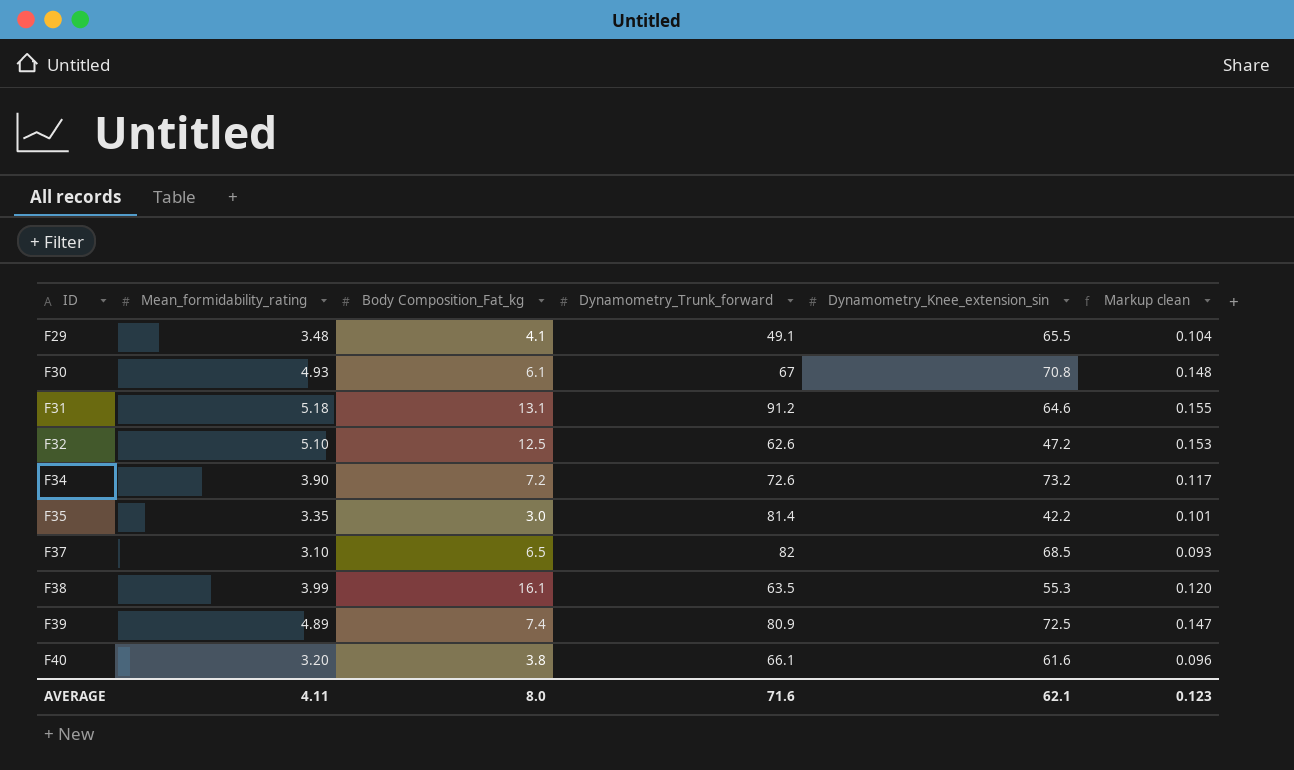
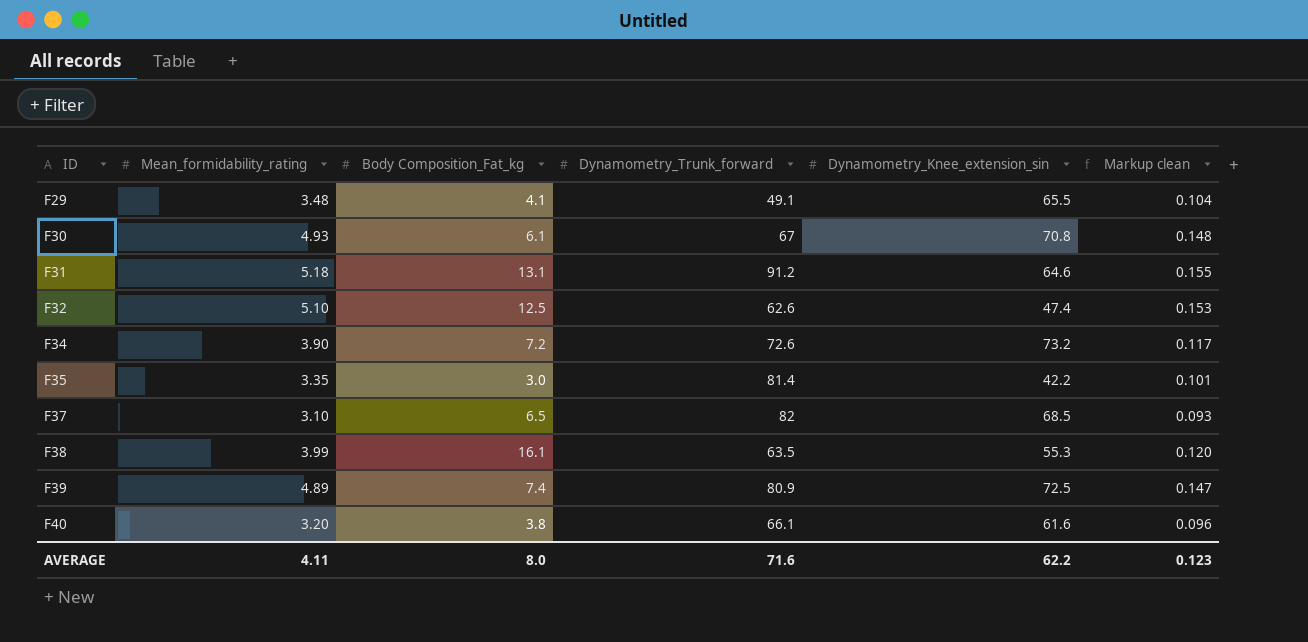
F32 | Dynamometry_Knee_extension_sin: 47.2 -> 47.4
AVERAGE | Dynamometry_Knee_extension_sin: 62.1 -> 62.2

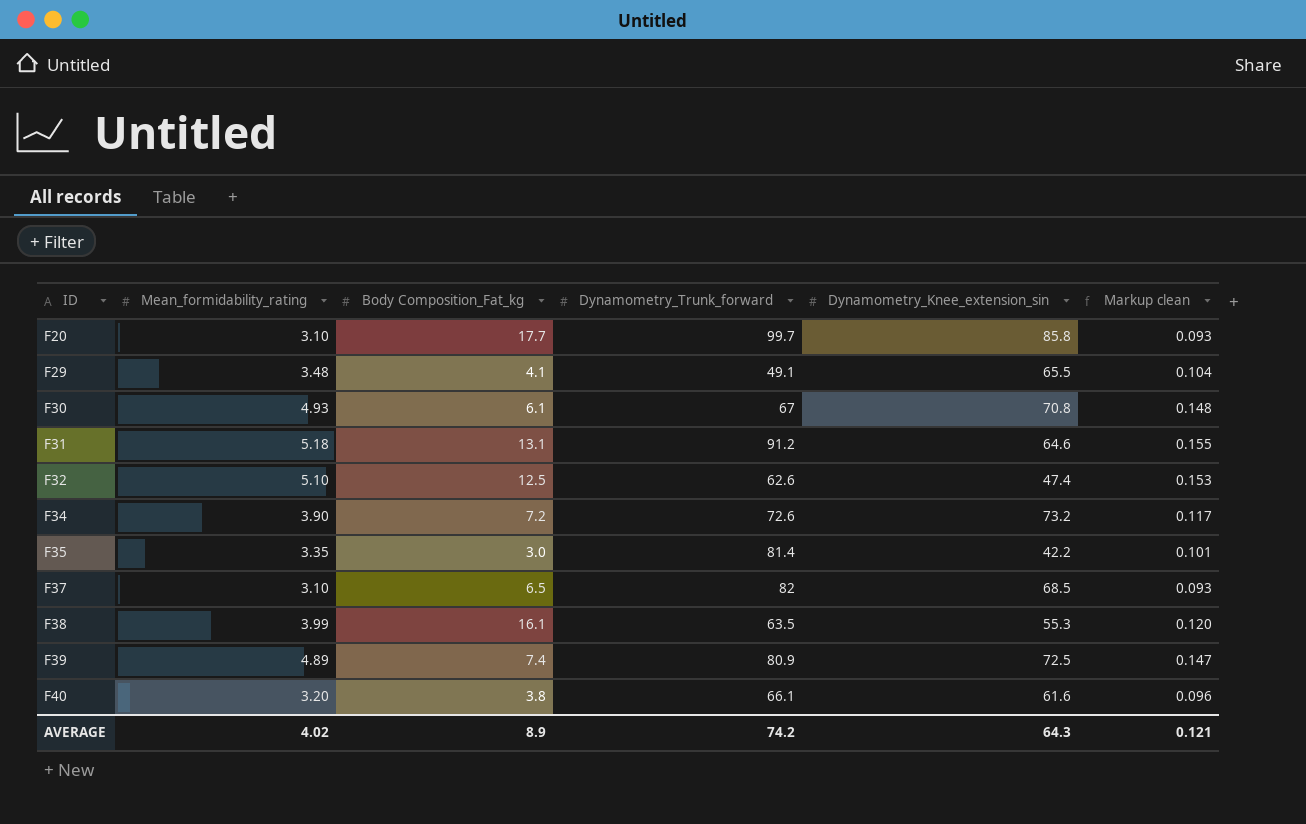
row F20: none -> 3.10 | 17.7 | 99.7 | 85.8 | 0.093
AVERAGE | Mean_formidability_rating: 4.11 -> 4.02
AVERAGE | Body Composition_Fat_kg: 8.0 -> 8.9
AVERAGE | Dynamometry_Trunk_forward: 71.6 -> 74.2
AVERAGE | Dynamometry_Knee_extension_sin: 62.2 -> 64.3
AVERAGE | Markup clean: 0.123 -> 0.121

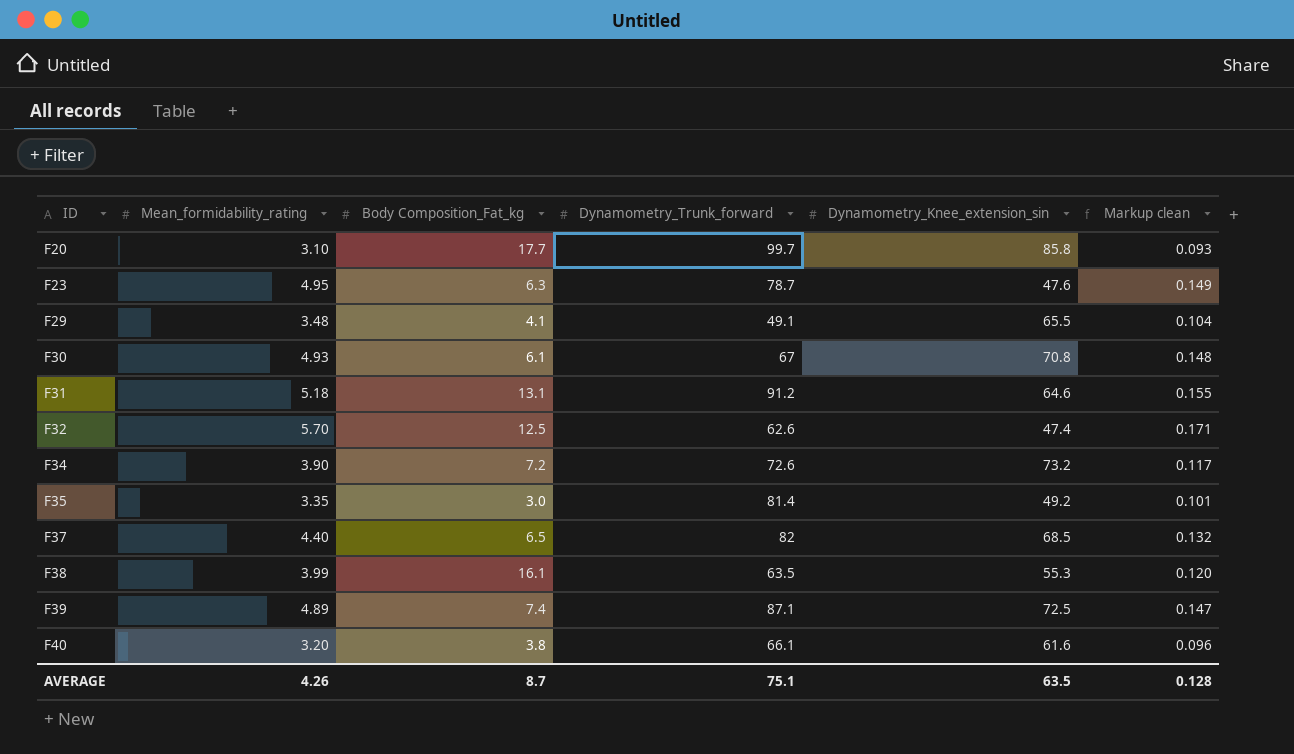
row F23: none -> 4.95 | 6.3 | 78.7 | 47.6 | 0.149
F32 | Mean_formidability_rating: 5.10 -> 5.70
F32 | Markup clean: 0.153 -> 0.171
F35 | Dynamometry_Knee_extension_sin: 42.2 -> 49.2
F37 | Mean_formidability_rating: 3.10 -> 4.40
F37 | Markup clean: 0.093 -> 0.132
F39 | Dynamometry_Trunk_forward: 80.9 -> 87.1
AVERAGE | Mean_formidability_rating: 4.02 -> 4.26
AVERAGE | Body Composition_Fat_kg: 8.9 -> 8.7
AVERAGE | Dynamometry_Trunk_forward: 74.2 -> 75.1
AVERAGE | Dynamometry_Knee_extension_sin: 64.3 -> 63.5
AVERAGE | Markup clean: 0.121 -> 0.128

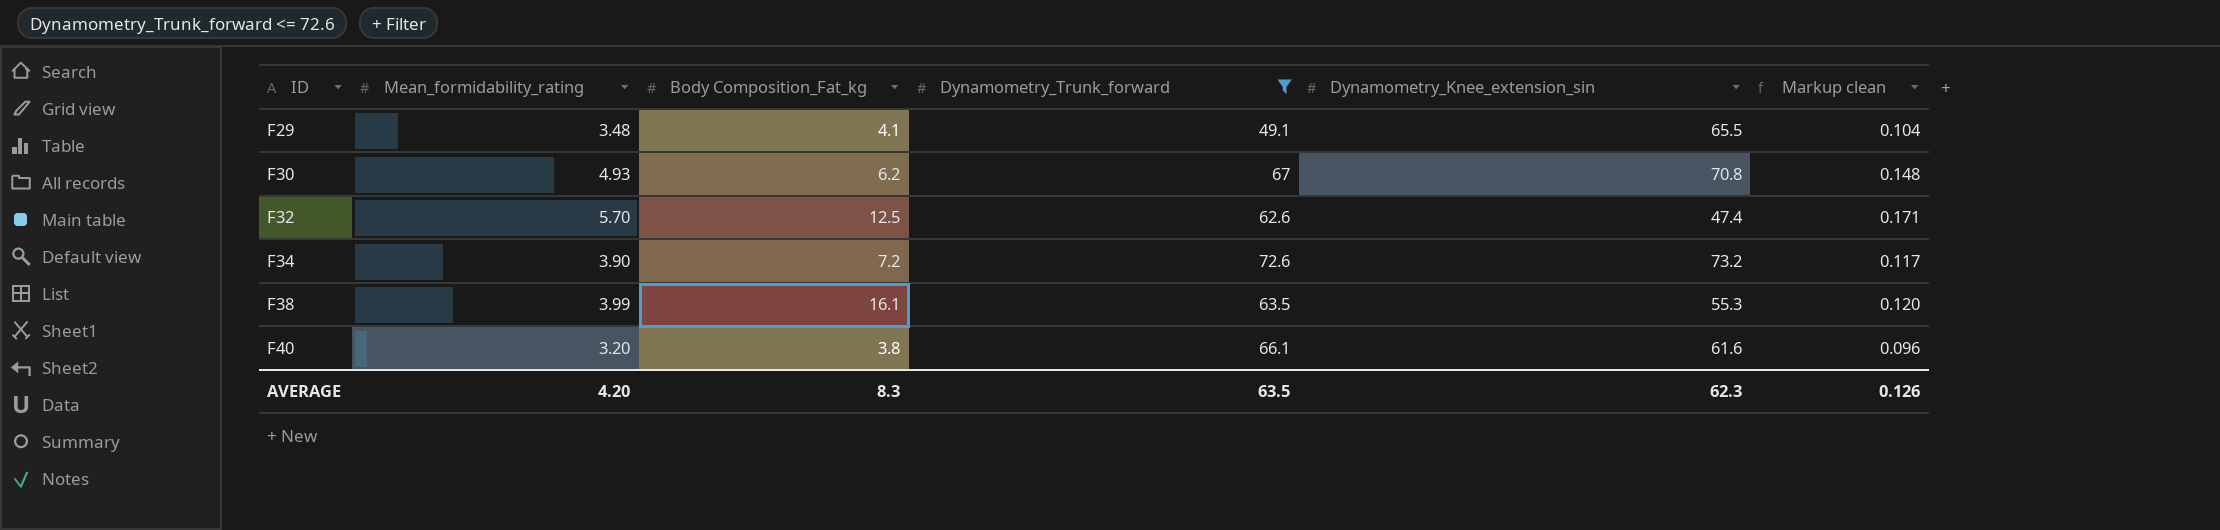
filter: none -> Dynamometry_Trunk_forward <= 72.6
F30 | Body Composition_Fat_kg: 6.1 -> 6.2
AVERAGE | Mean_formidability_rating: 4.26 -> 4.20
AVERAGE | Body Composition_Fat_kg: 8.7 -> 8.3
AVERAGE | Dynamometry_Trunk_forward: 75.1 -> 63.5
AVERAGE | Dynamometry_Knee_extension_sin: 63.5 -> 62.3
AVERAGE | Markup clean: 0.128 -> 0.126

